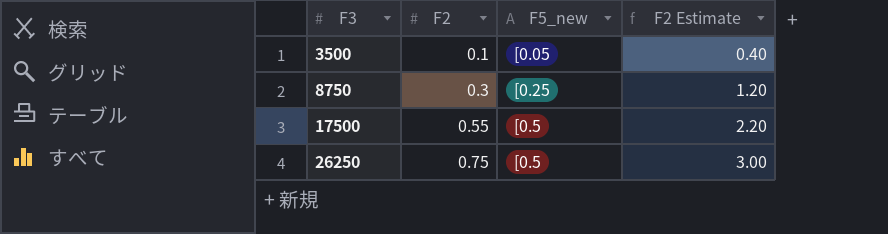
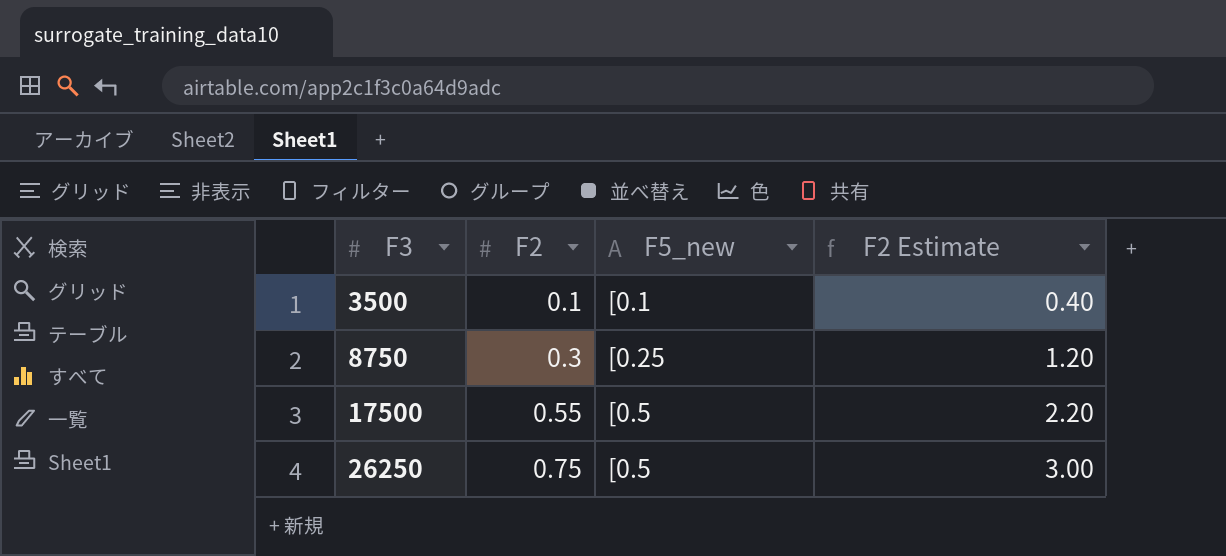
3500 | F5_new: [0.05 -> [0.1

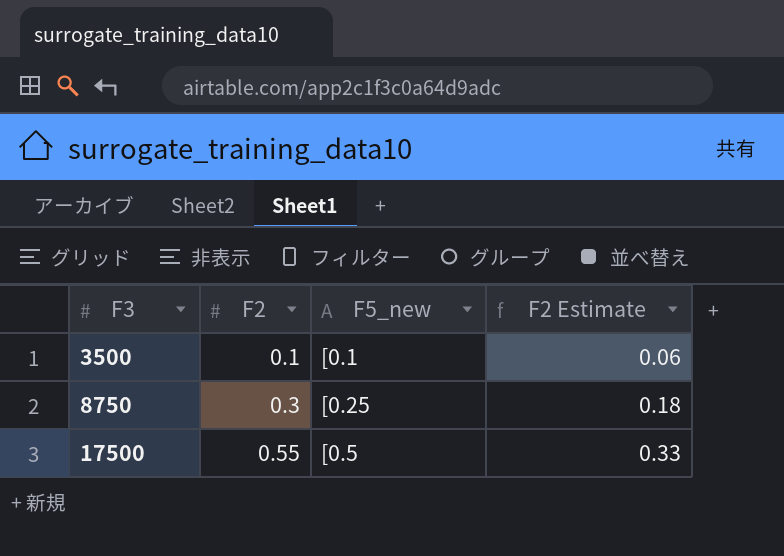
column F2 Estimate | formula: [F2] * 4 -> [F2] * 0.6
row 26250: 0.75 | [0.5 | 3.00 -> none

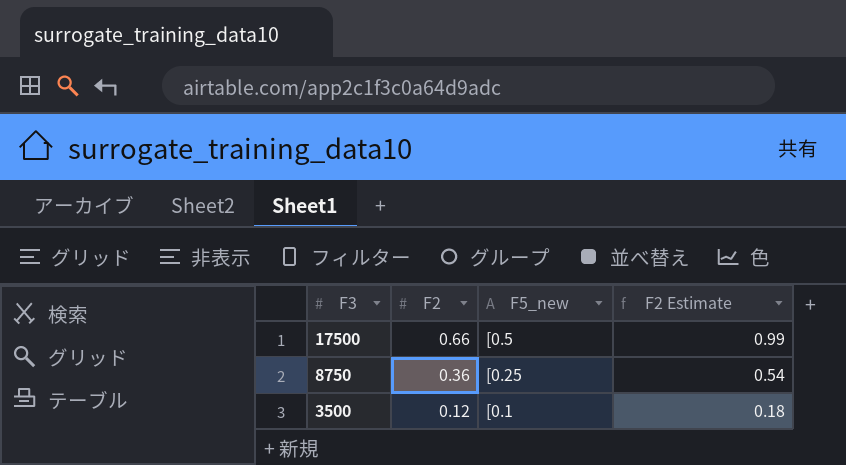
row order: F3 ascending -> F3 descending
column F2 Estimate | formula: [F2] * 0.6 -> [F2] * 1.5
17500 | F2: 0.55 -> 0.66
8750 | F2: 0.3 -> 0.36
3500 | F2: 0.1 -> 0.12

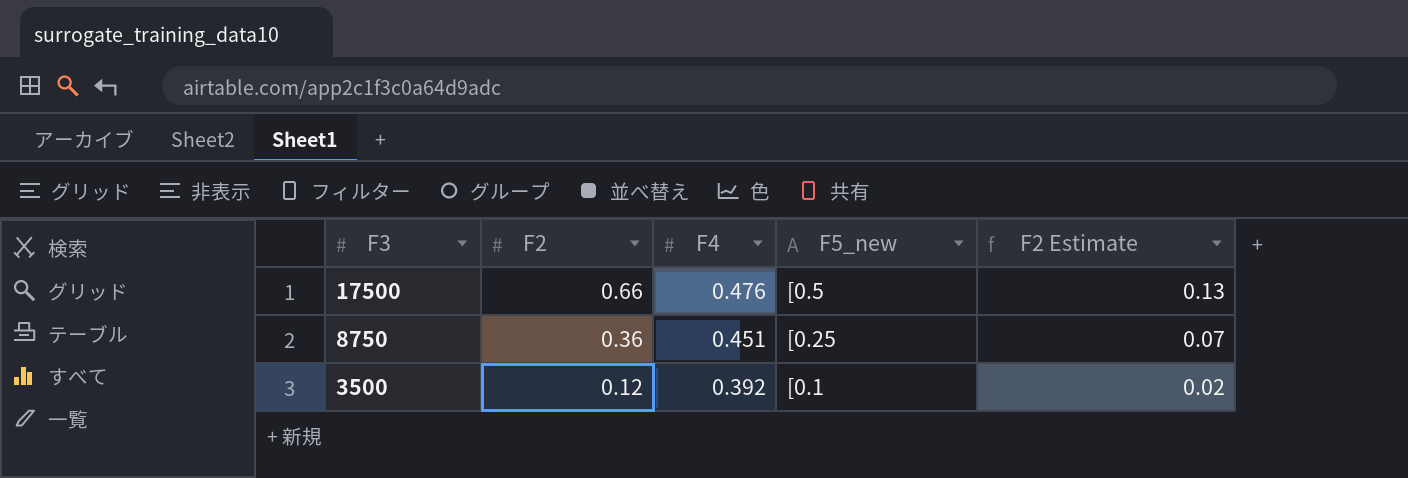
column F4 | position: none -> 3
column F2 Estimate | formula: [F2] * 1.5 -> [F2] * 0.2

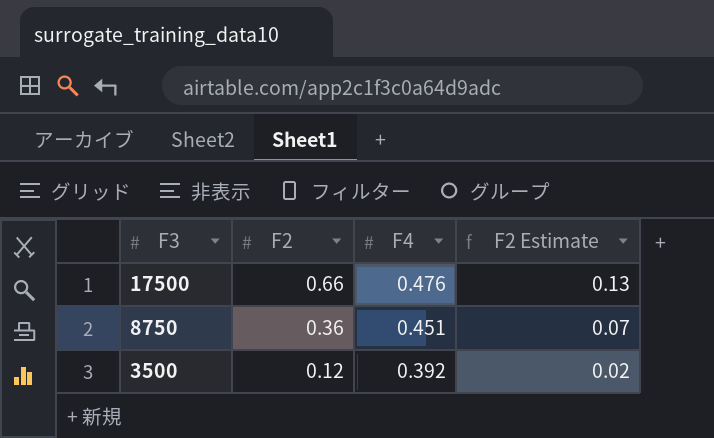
column F5_new | position: 4 -> none

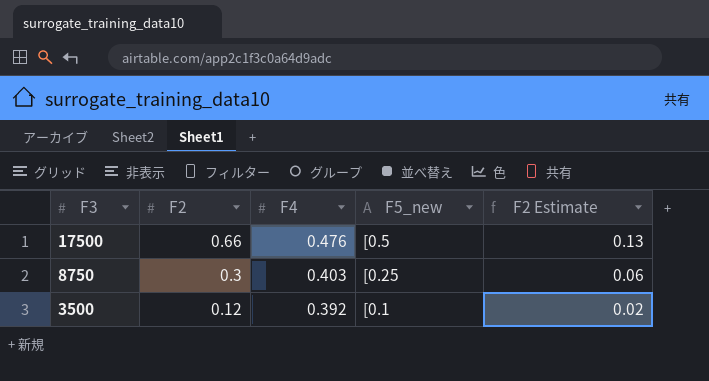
column F5_new | position: none -> 4
8750 | F2: 0.36 -> 0.3
8750 | F4: 0.451 -> 0.403
8750 | F2 Estimate: 0.07 -> 0.06

